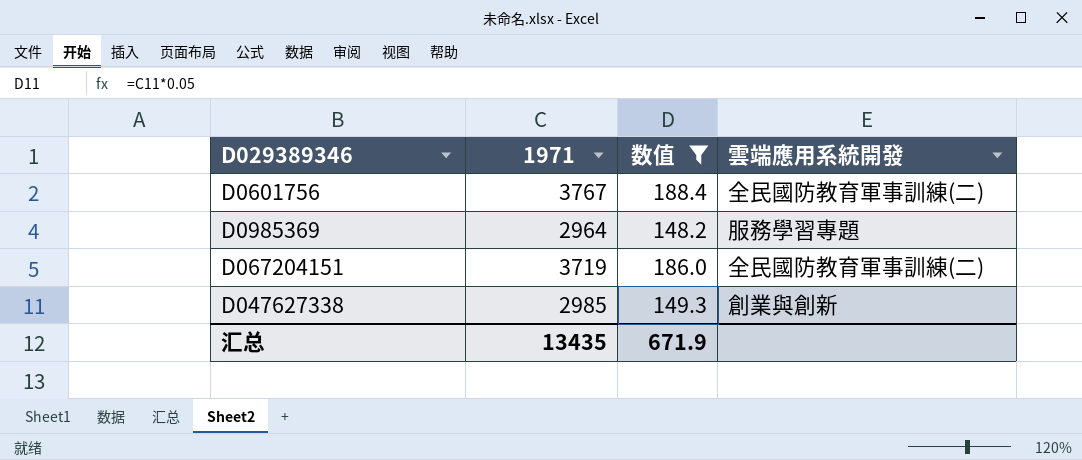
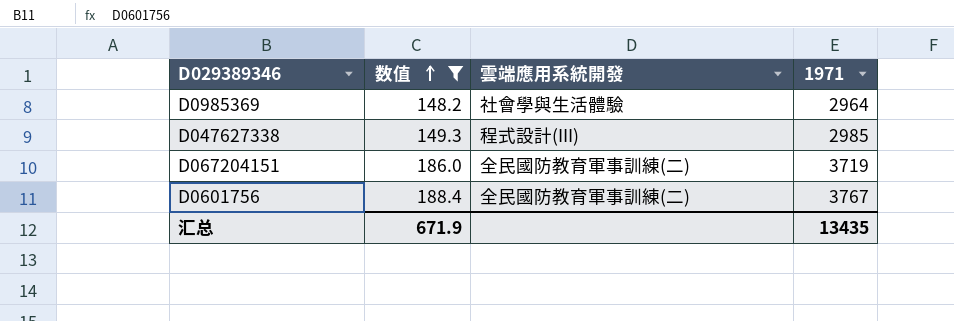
row order: none -> 数值 ascending
column 1971 | position: 2 -> 4
D0985369 | 雲端應用系統開發: 服務學習專題 -> 社會學與生活體驗
D047627338 | 雲端應用系統開發: 創業與創新 -> 程式設計(III)

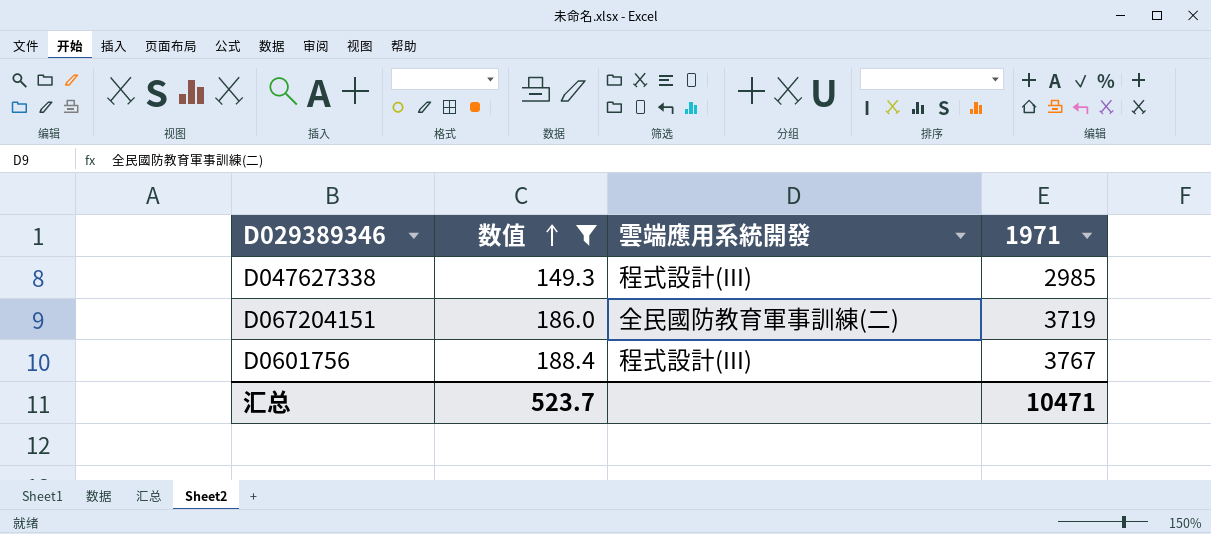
row D0985369: 148.2 | 社會學與生活體驗 | 2964 -> none
D0601756 | 雲端應用系統開發: 全民國防教育軍事訓練(二) -> 程式設計(III)
汇总 | 数值: 671.9 -> 523.7
汇总 | 1971: 13435 -> 10471

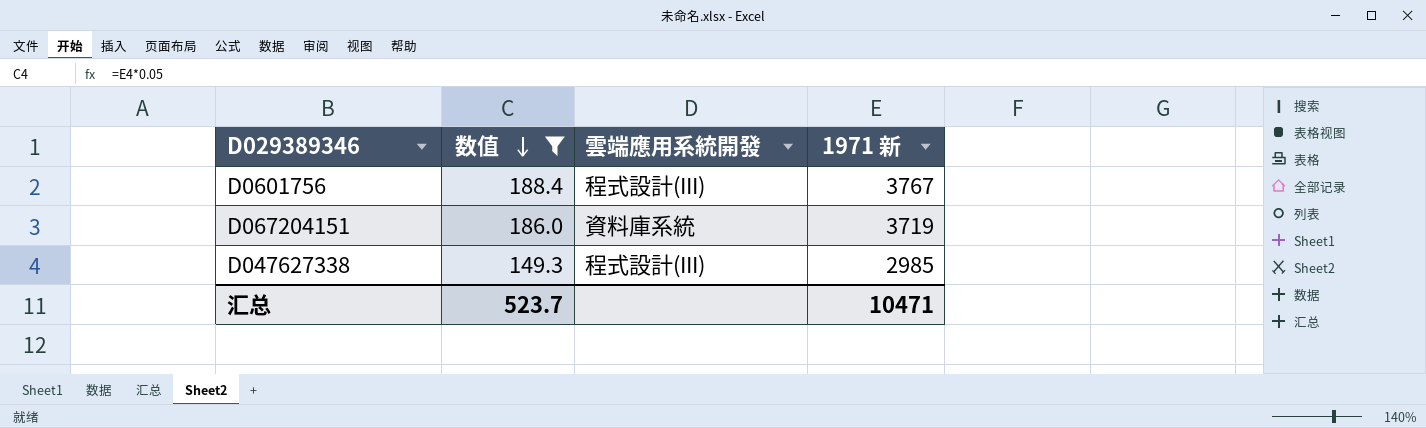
row order: 数值 ascending -> 数值 descending
column name: 1971 -> 1971 新
D067204151 | 雲端應用系統開發: 全民國防教育軍事訓練(二) -> 資料庫系統

